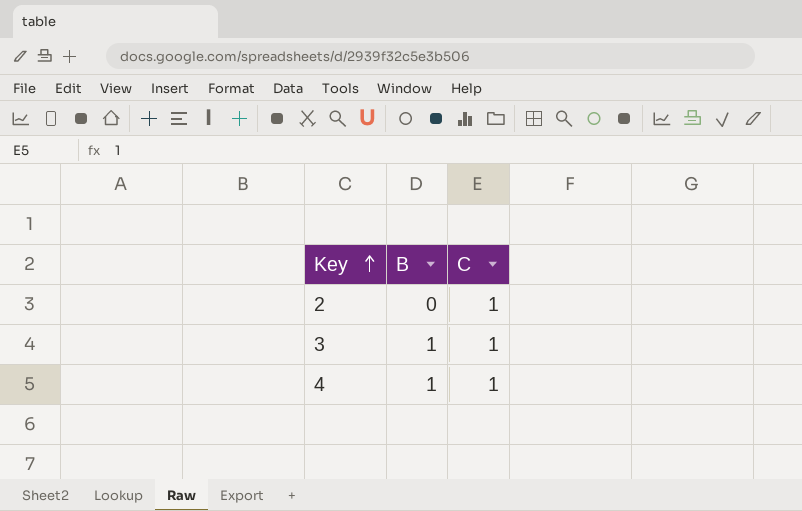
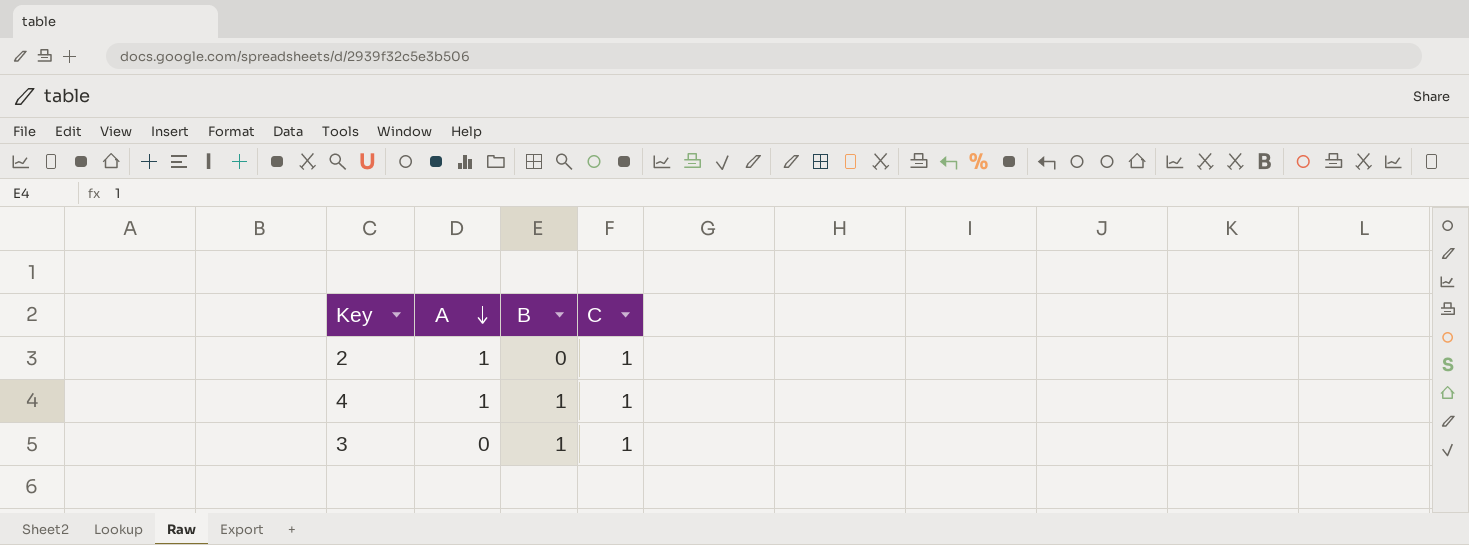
row order: Key ascending -> A descending
column A | position: none -> 2

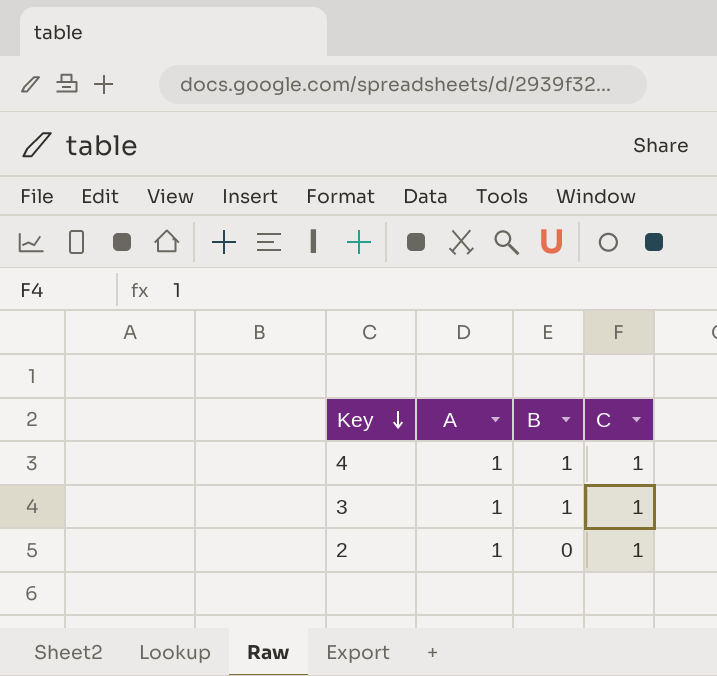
row order: A descending -> Key descending
3 | A: 0 -> 1

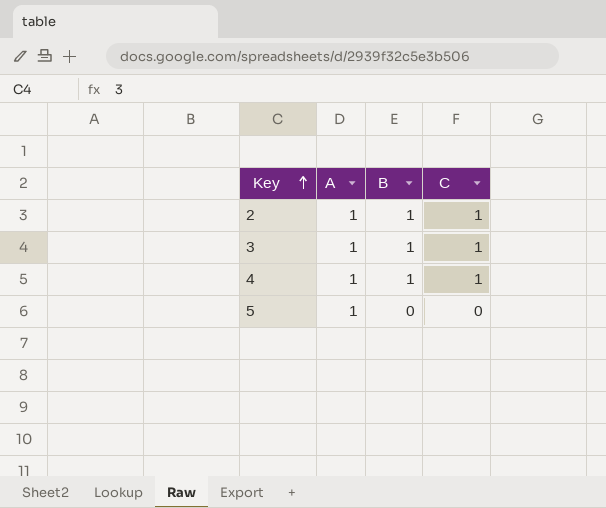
row order: Key descending -> Key ascending
2 | B: 0 -> 1
row 5: none -> 1 | 0 | 0

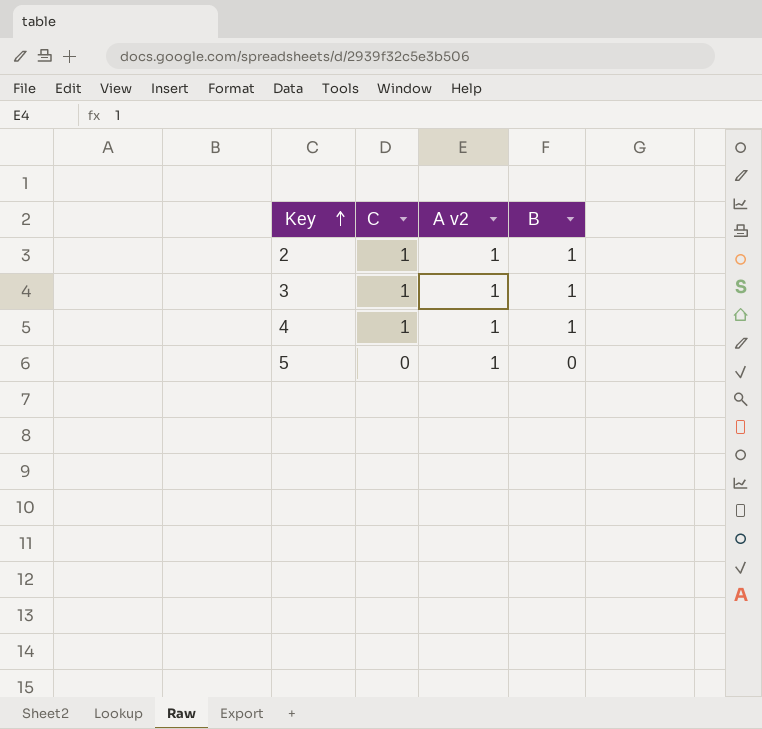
column C | position: 4 -> 2
column name: A -> A v2

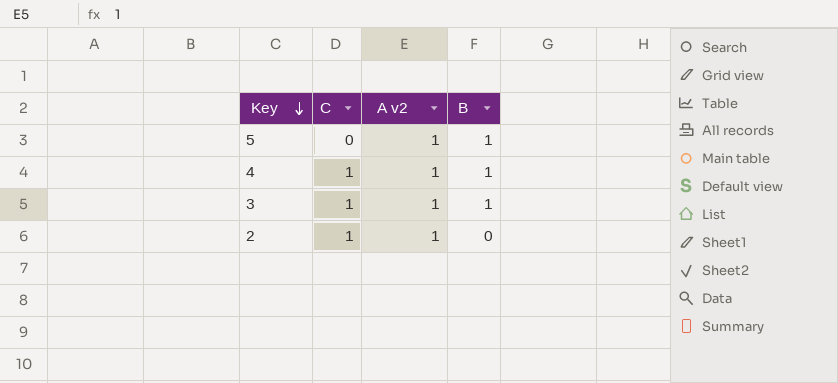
row order: Key ascending -> Key descending
5 | B: 0 -> 1
2 | B: 1 -> 0

